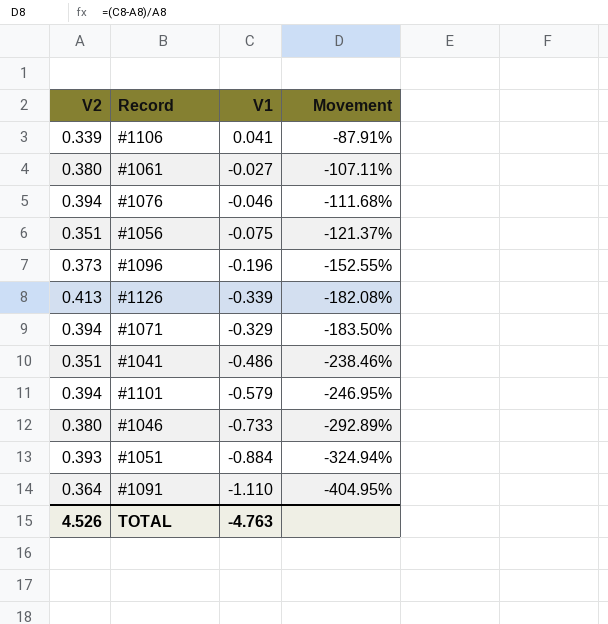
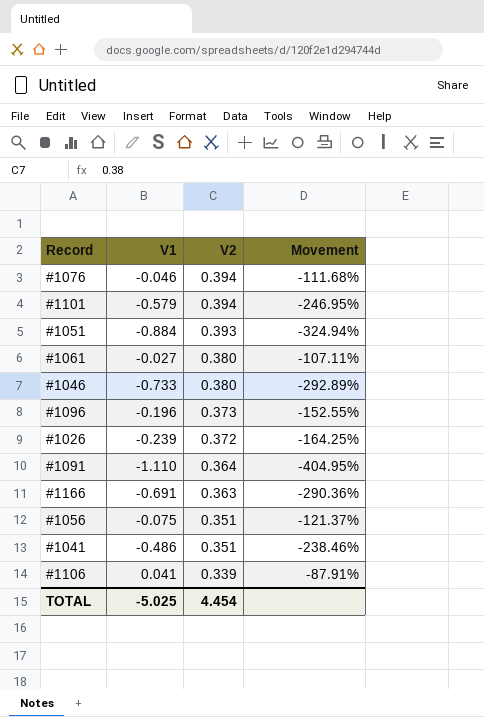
row order: Movement descending -> V2 descending
column V2 | position: 1 -> 3
row #1126: 0.413 | -0.339 | -182.08% -> none
row #1071: 0.394 | -0.329 | -183.50% -> none
row #1026: none -> -0.239 | 0.372 | -164.25%
row #1166: none -> -0.691 | 0.363 | -290.36%
TOTAL | V1: -4.763 -> -5.025
TOTAL | V2: 4.526 -> 4.454

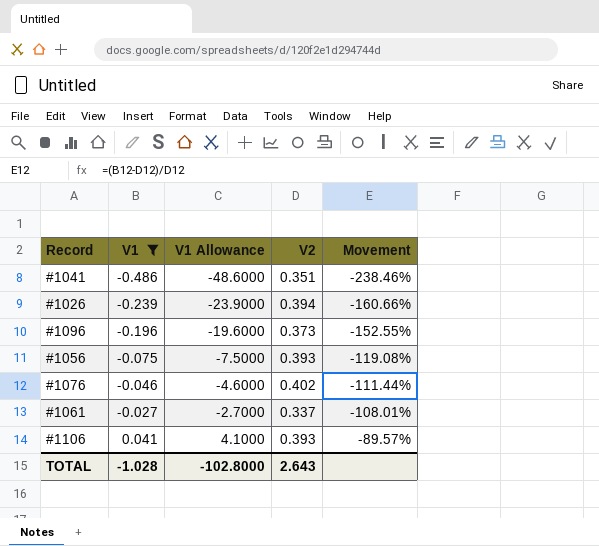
filter: none -> V1 >= -0.486
row order: V2 descending -> V1 ascending
column V1 Allowance | formula: none -> [V1] * 100
#1026 | V2: 0.372 -> 0.394
#1026 | Movement: -164.25% -> -160.66%
#1056 | V2: 0.351 -> 0.393
#1056 | Movement: -121.37% -> -119.08%
#1076 | V2: 0.394 -> 0.402
#1076 | Movement: -111.68% -> -111.44%
#1061 | V2: 0.380 -> 0.337
#1061 | Movement: -107.11% -> -108.01%
#1106 | V2: 0.339 -> 0.393
#1106 | Movement: -87.91% -> -89.57%
TOTAL | V1: -5.025 -> -1.028
TOTAL | V2: 4.454 -> 2.643

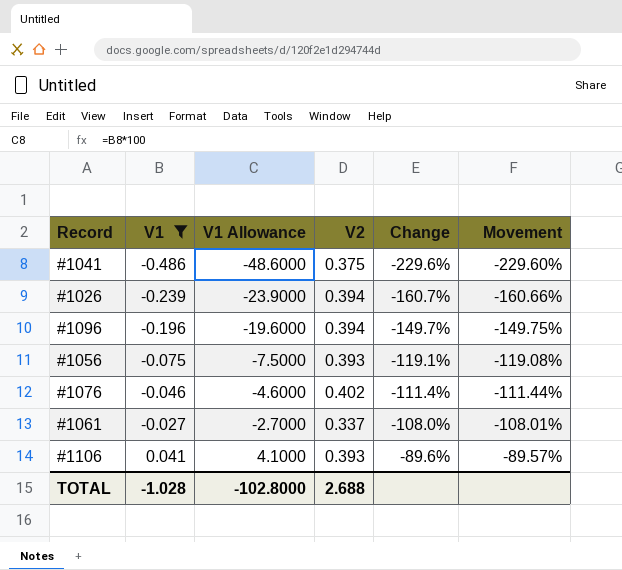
column Change | formula: none -> ([V1] - [V2]) / [V2]
#1041 | V2: 0.351 -> 0.375
#1041 | Movement: -238.46% -> -229.60%
#1096 | V2: 0.373 -> 0.394
#1096 | Movement: -152.55% -> -149.75%
TOTAL | V2: 2.643 -> 2.688

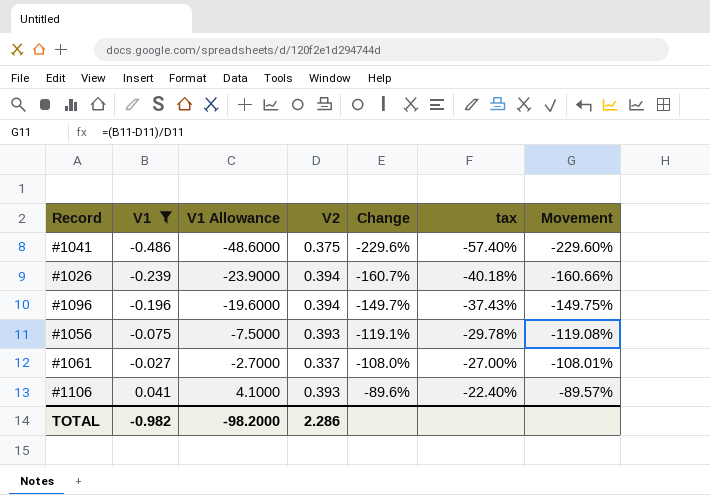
column tax | formula: none -> [Change] * 0.25
row #1076: -0.046 | -4.6000 | 0.402 | -111.4% | -111.44% -> none
TOTAL | V1: -1.028 -> -0.982
TOTAL | V1 Allowance: -102.8000 -> -98.2000
TOTAL | V2: 2.688 -> 2.286

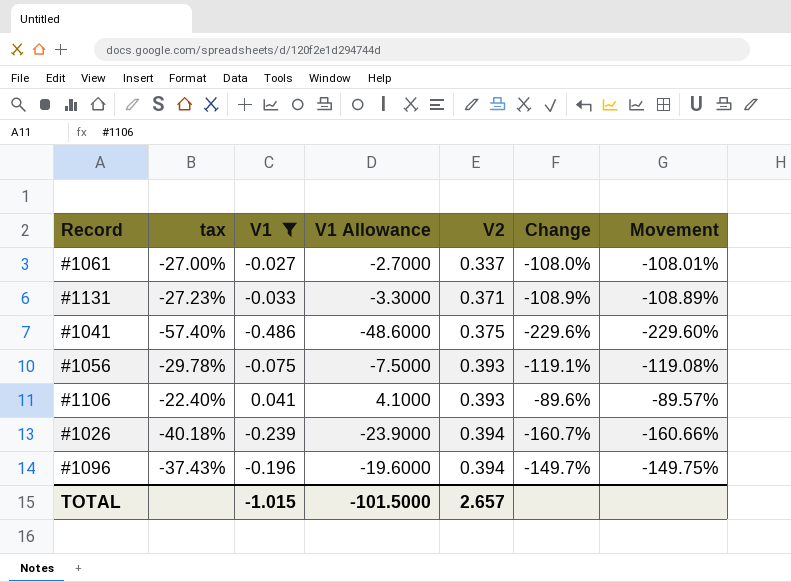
row order: V1 ascending -> V2 ascending
column tax | position: 6 -> 2
row #1131: none -> -27.23% | -0.033 | -3.3000 | 0.371 | -108.9% | -108.89%
TOTAL | V1: -0.982 -> -1.015
TOTAL | V1 Allowance: -98.2000 -> -101.5000
TOTAL | V2: 2.286 -> 2.657

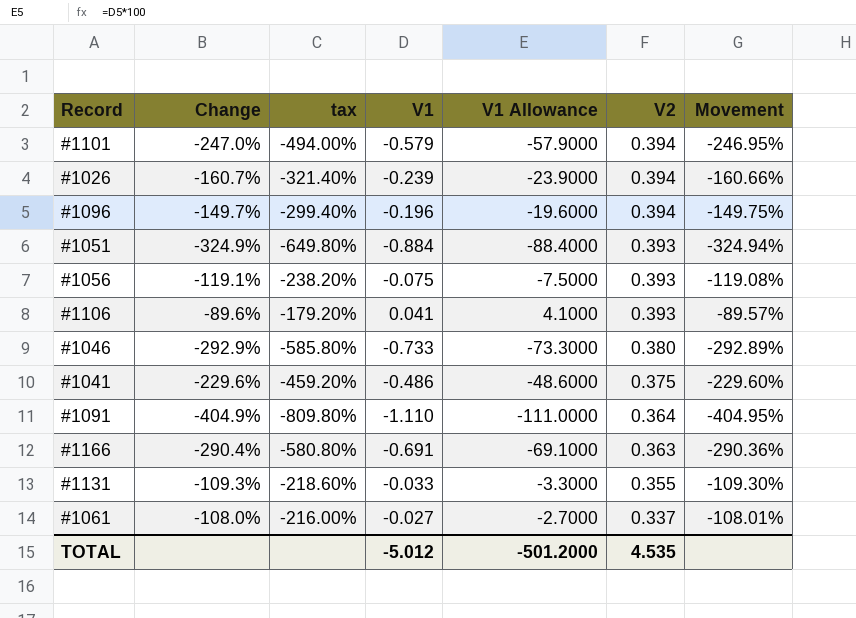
filter: V1 >= -0.486 -> none
row order: V2 ascending -> V2 descending
column Change | position: 6 -> 2
column tax | formula: [Change] * 0.25 -> [Change] * 2
#1131 | Change: -108.9% -> -109.3%
#1131 | V2: 0.371 -> 0.355
#1131 | Movement: -108.89% -> -109.30%
TOTAL | V1: -1.015 -> -5.012
TOTAL | V1 Allowance: -101.5000 -> -501.2000
TOTAL | V2: 2.657 -> 4.535

